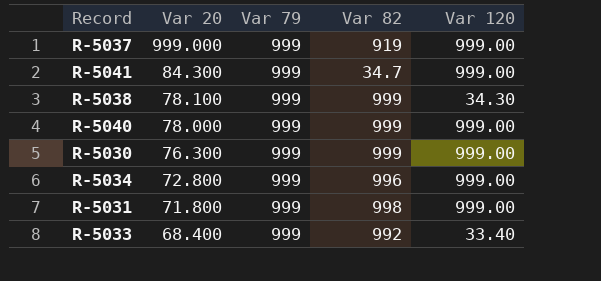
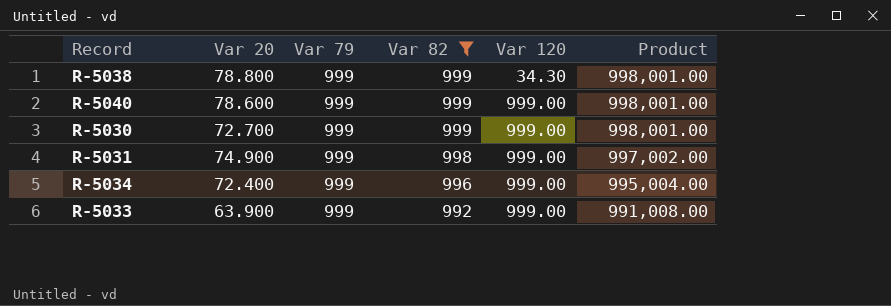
filter: none -> Var 82 >= 992
row order: Var 20 descending -> Var 82 descending
column Product | formula: none -> [Var 79] * [Var 82]
R-5038 | Var 20: 78.100 -> 78.800
R-5040 | Var 20: 78.000 -> 78.600
R-5030 | Var 20: 76.300 -> 72.700
R-5031 | Var 20: 71.800 -> 74.900
R-5034 | Var 20: 72.800 -> 72.400
R-5033 | Var 20: 68.400 -> 63.900
R-5033 | Var 120: 33.40 -> 999.00

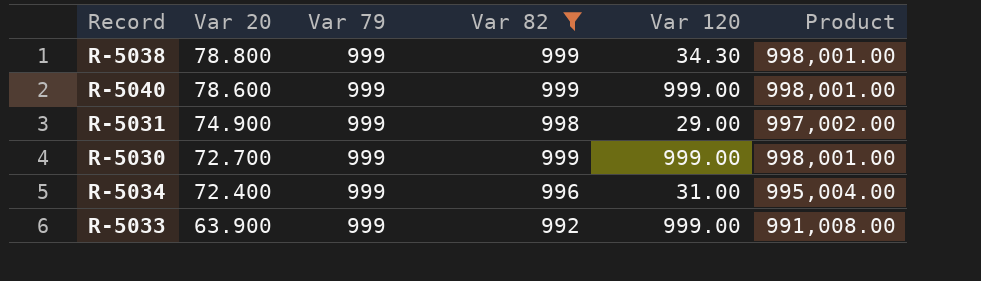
row order: Var 82 descending -> Var 20 descending
R-5031 | Var 120: 999.00 -> 29.00
R-5034 | Var 120: 999.00 -> 31.00

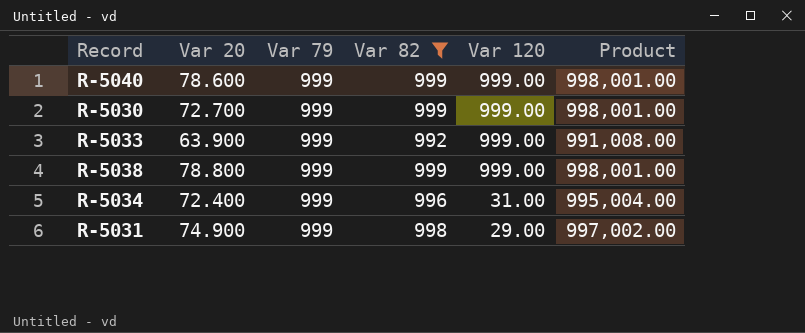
row order: Var 20 descending -> Var 120 descending
R-5038 | Var 120: 34.30 -> 999.00

